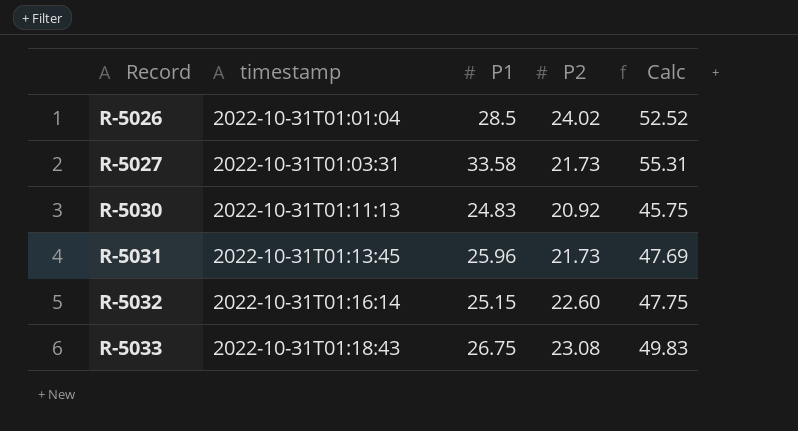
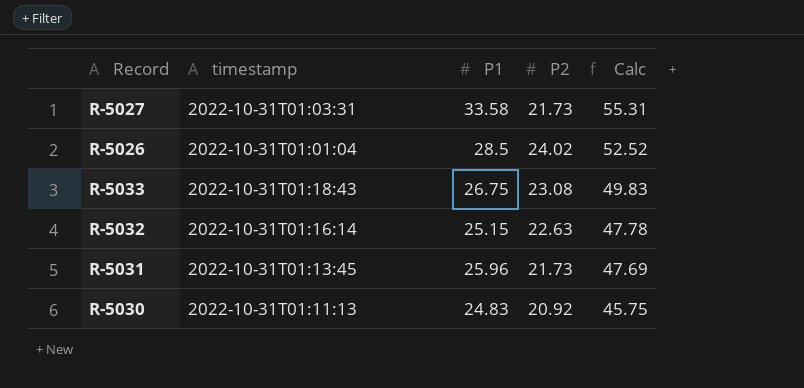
row order: Record ascending -> Calc descending
R-5032 | P2: 22.60 -> 22.63
R-5032 | Calc: 47.75 -> 47.78

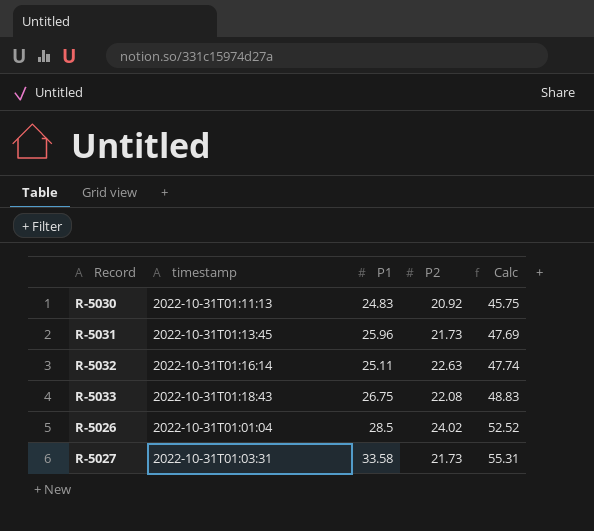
row order: Calc descending -> Calc ascending
R-5032 | P1: 25.15 -> 25.11
R-5032 | Calc: 47.78 -> 47.74
R-5033 | P2: 23.08 -> 22.08
R-5033 | Calc: 49.83 -> 48.83

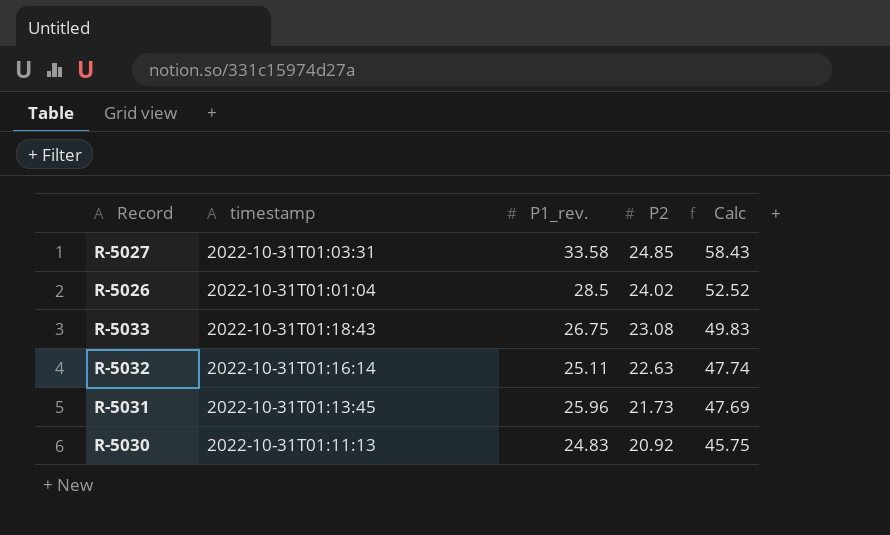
row order: Calc ascending -> P2 descending
column name: P1 -> P1_rev.
R-5027 | P2: 21.73 -> 24.85
R-5027 | Calc: 55.31 -> 58.43
R-5033 | P2: 22.08 -> 23.08
R-5033 | Calc: 48.83 -> 49.83

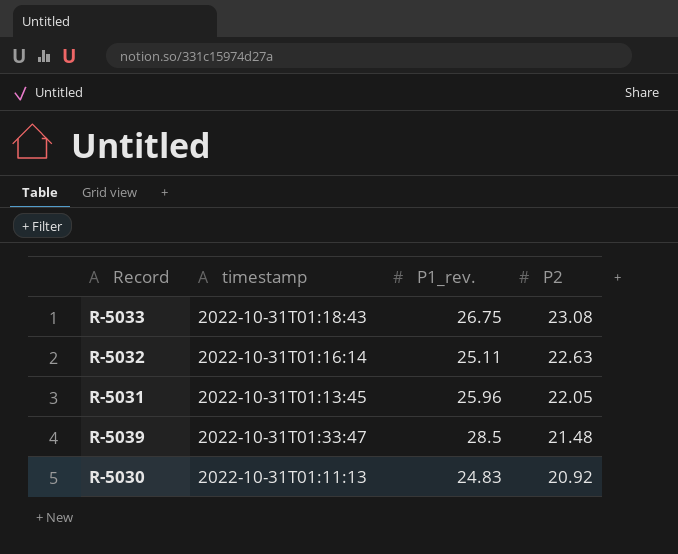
column Calc | formula: [P1_rev.] + [P2] -> none
row R-5027: 2022-10-31T01:03:31 | 33.58 | 24.85 | 58.43 -> none
row R-5026: 2022-10-31T01:01:04 | 28.5 | 24.02 | 52.52 -> none
R-5031 | P2: 21.73 -> 22.05
row R-5039: none -> 2022-10-31T01:33:47 | 28.5 | 21.48

